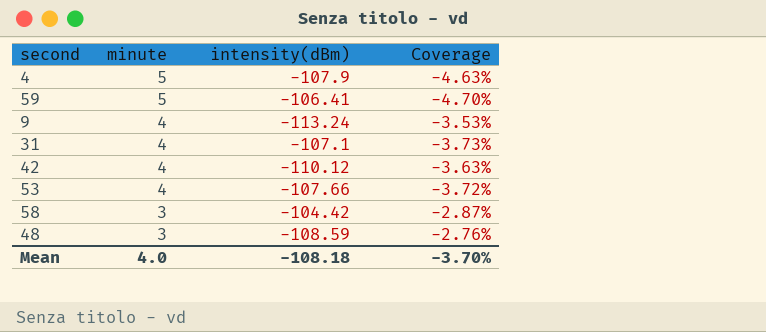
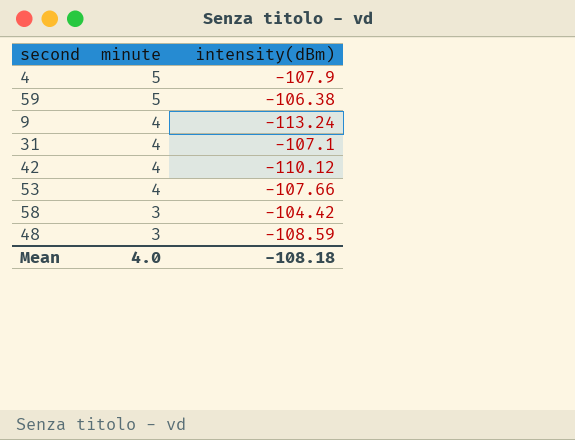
column Coverage | formula: [minute] / [intensity(dBm)] -> none
59 | intensity(dBm): -106.41 -> -106.38

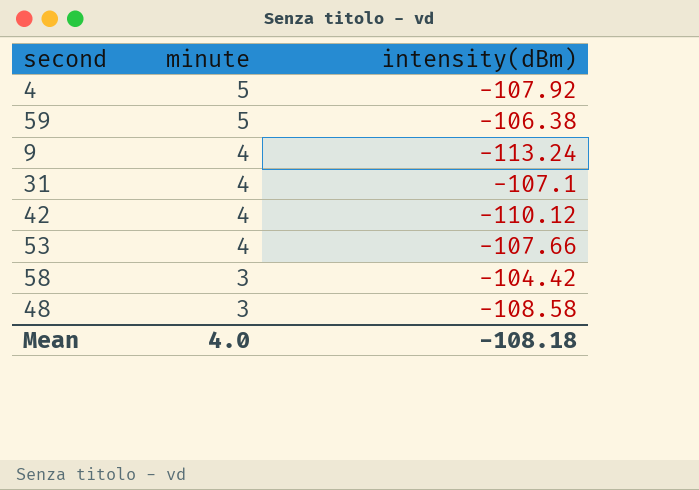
4 | intensity(dBm): -107.9 -> -107.92
48 | intensity(dBm): -108.59 -> -108.58

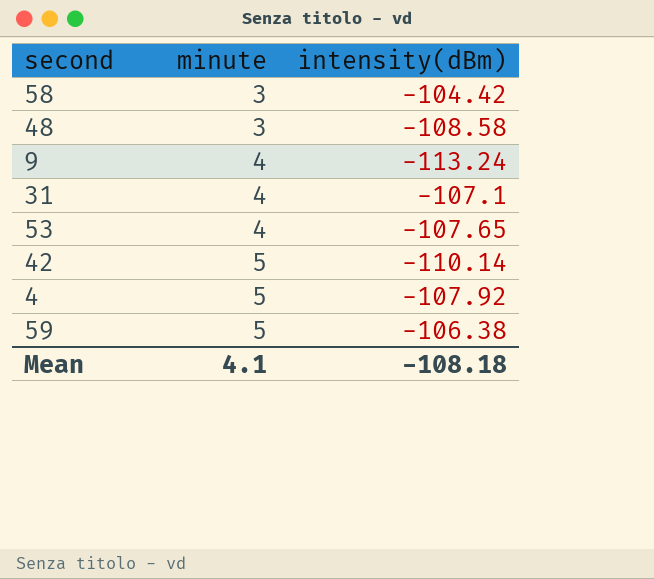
row order: minute descending -> minute ascending
53 | intensity(dBm): -107.66 -> -107.65
42 | minute: 4 -> 5
42 | intensity(dBm): -110.12 -> -110.14
Mean | minute: 4.0 -> 4.1

